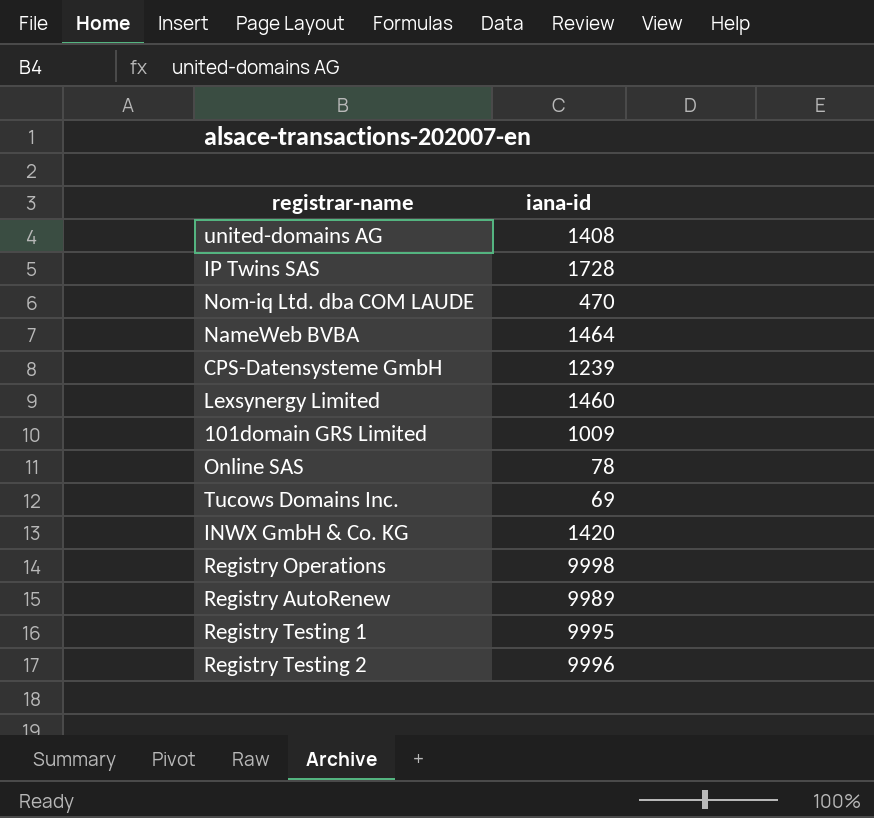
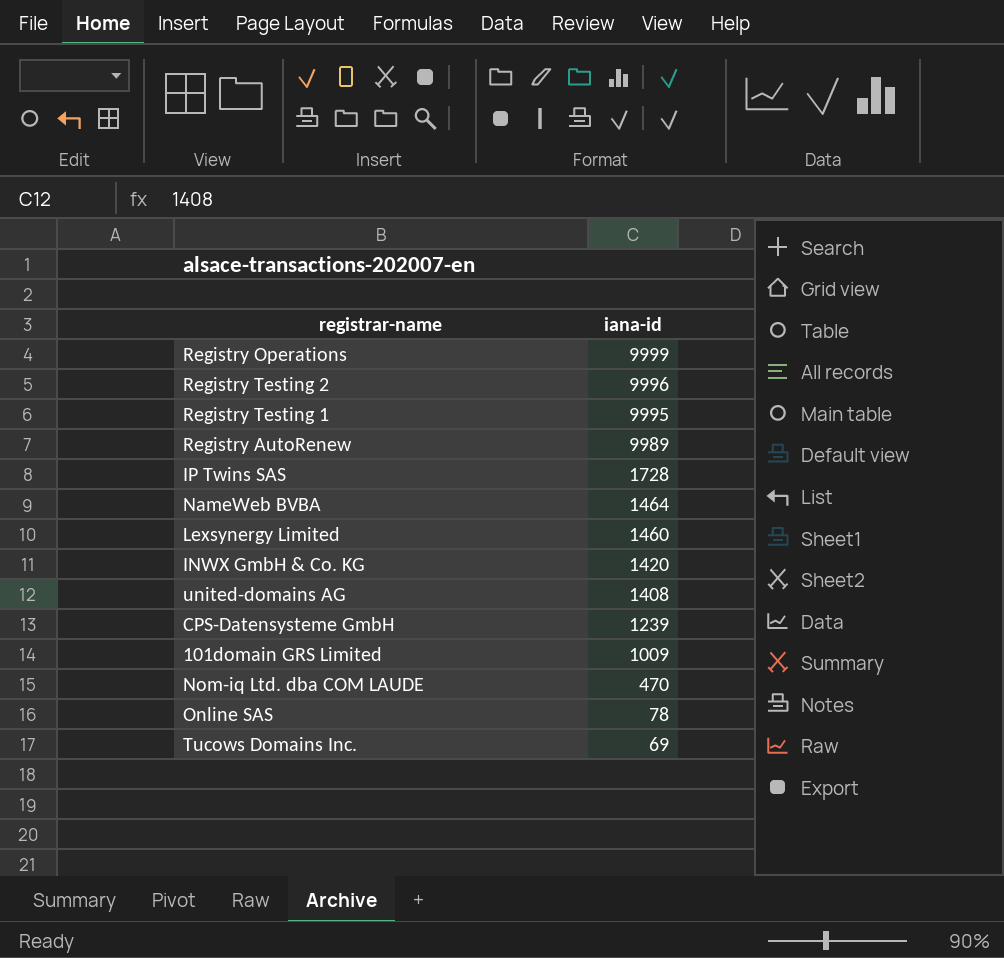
row order: none -> iana-id descending
Registry Operations | iana-id: 9998 -> 9999

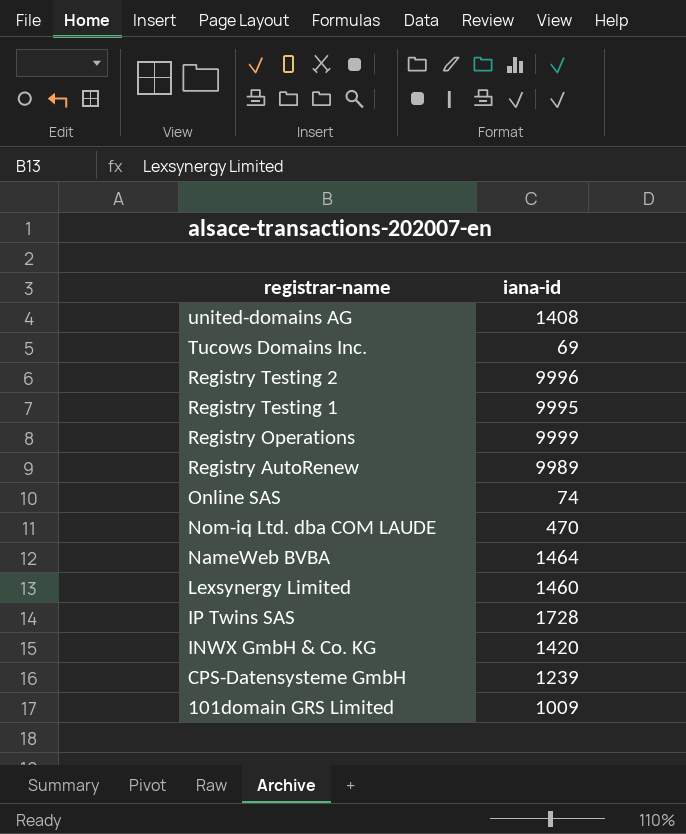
row order: iana-id descending -> registrar-name descending
Online SAS | iana-id: 78 -> 74

